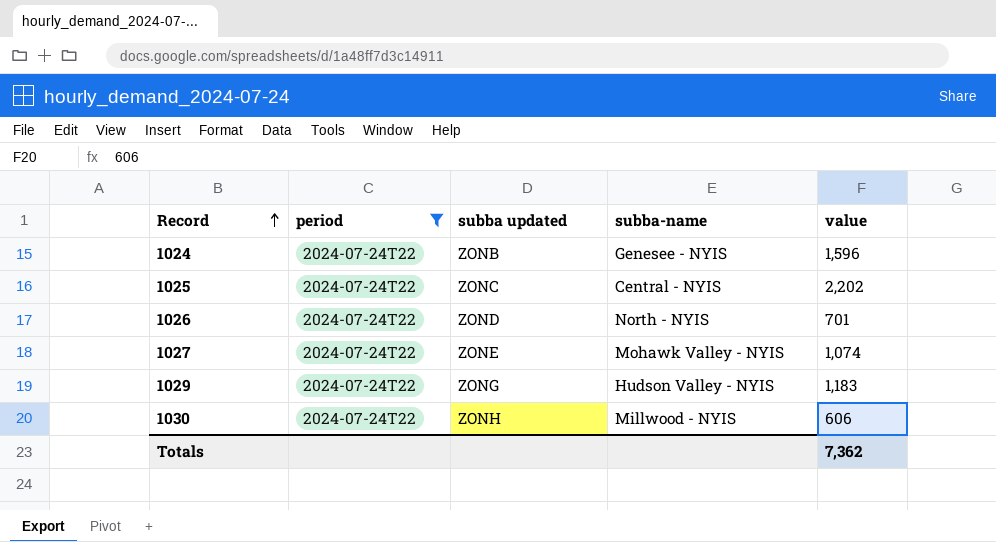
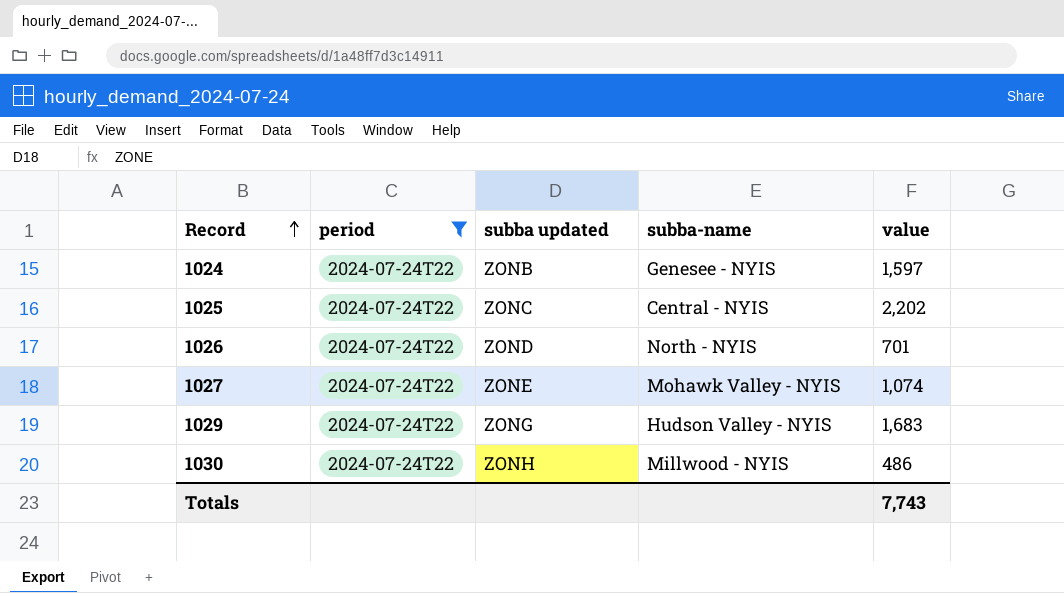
1024 | value: 1,596 -> 1,597
1029 | value: 1,183 -> 1,683
1030 | value: 606 -> 486
Totals | value: 7,362 -> 7,743

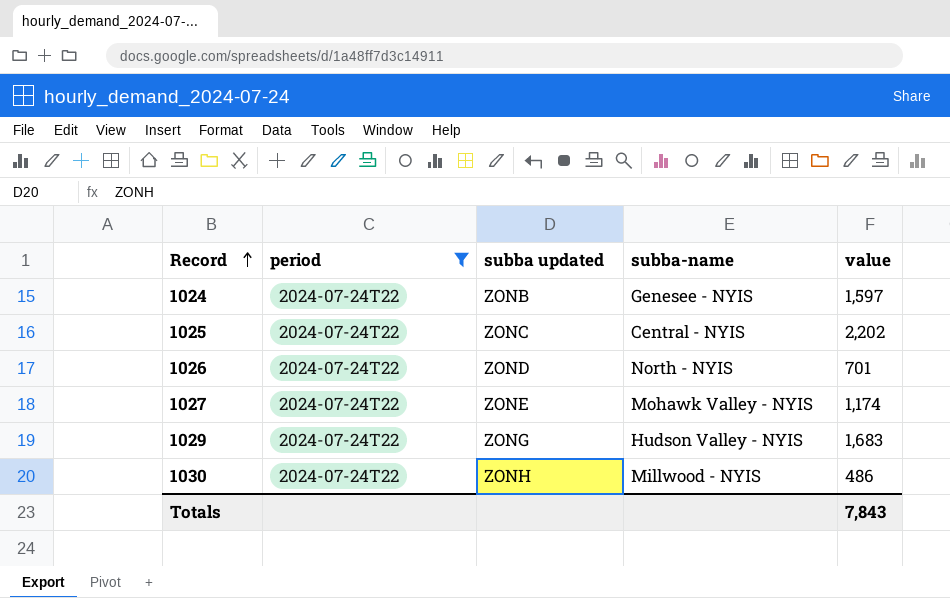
1027 | value: 1,074 -> 1,174
Totals | value: 7,743 -> 7,843

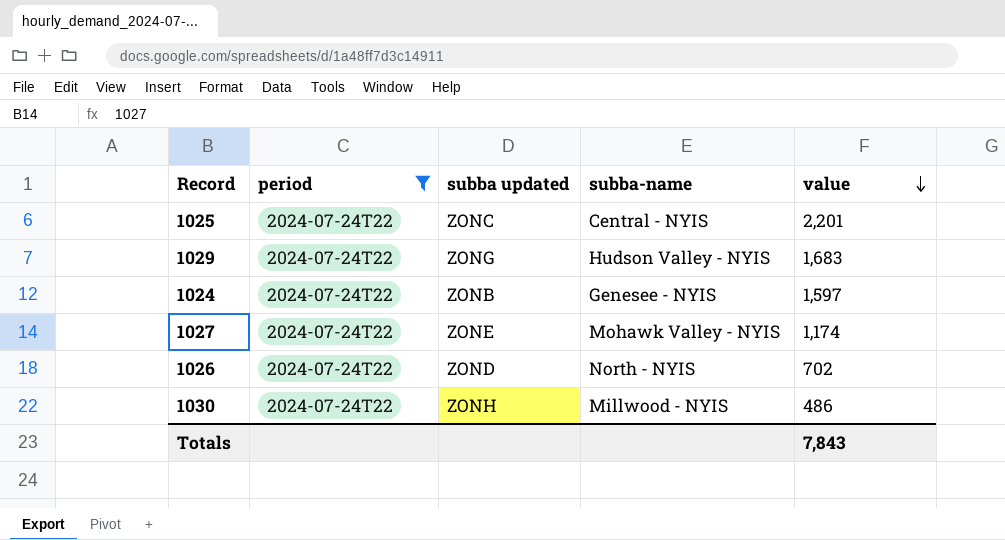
row order: Record ascending -> value descending
1025 | value: 2,202 -> 2,201
1026 | value: 701 -> 702

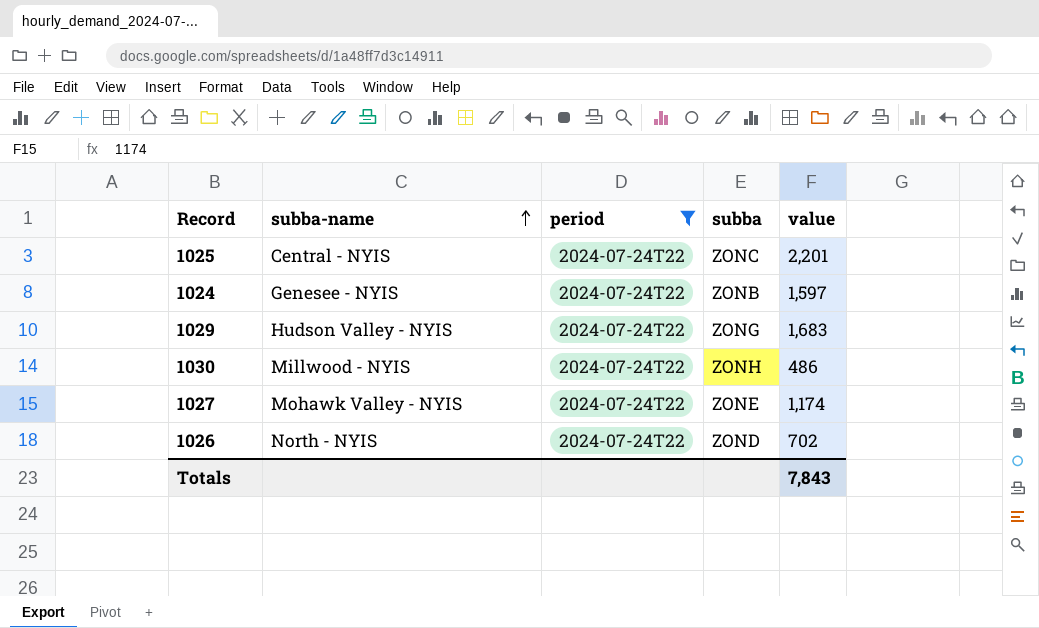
row order: value descending -> subba-name ascending
column subba-name | position: 4 -> 2
column name: subba updated -> subba

